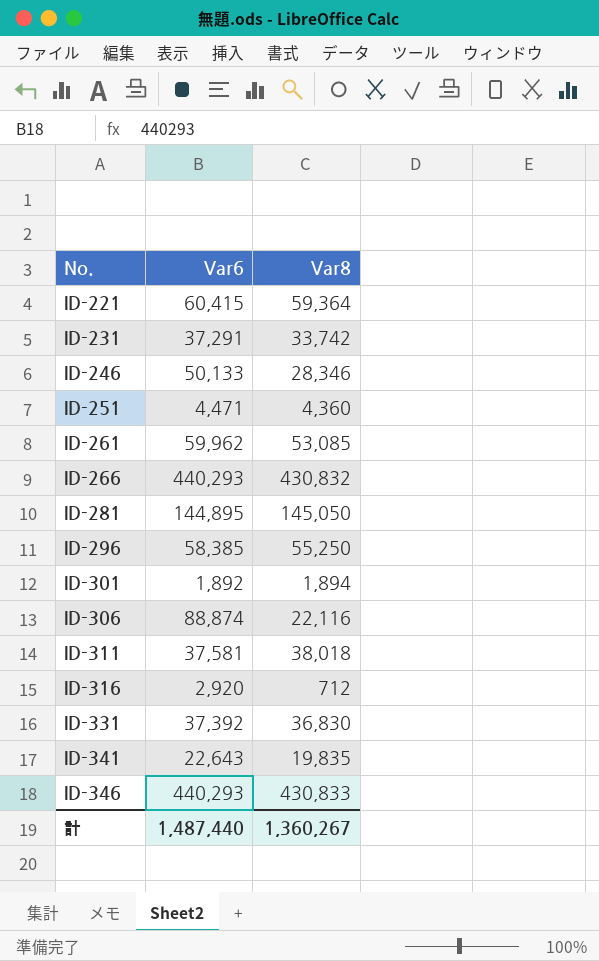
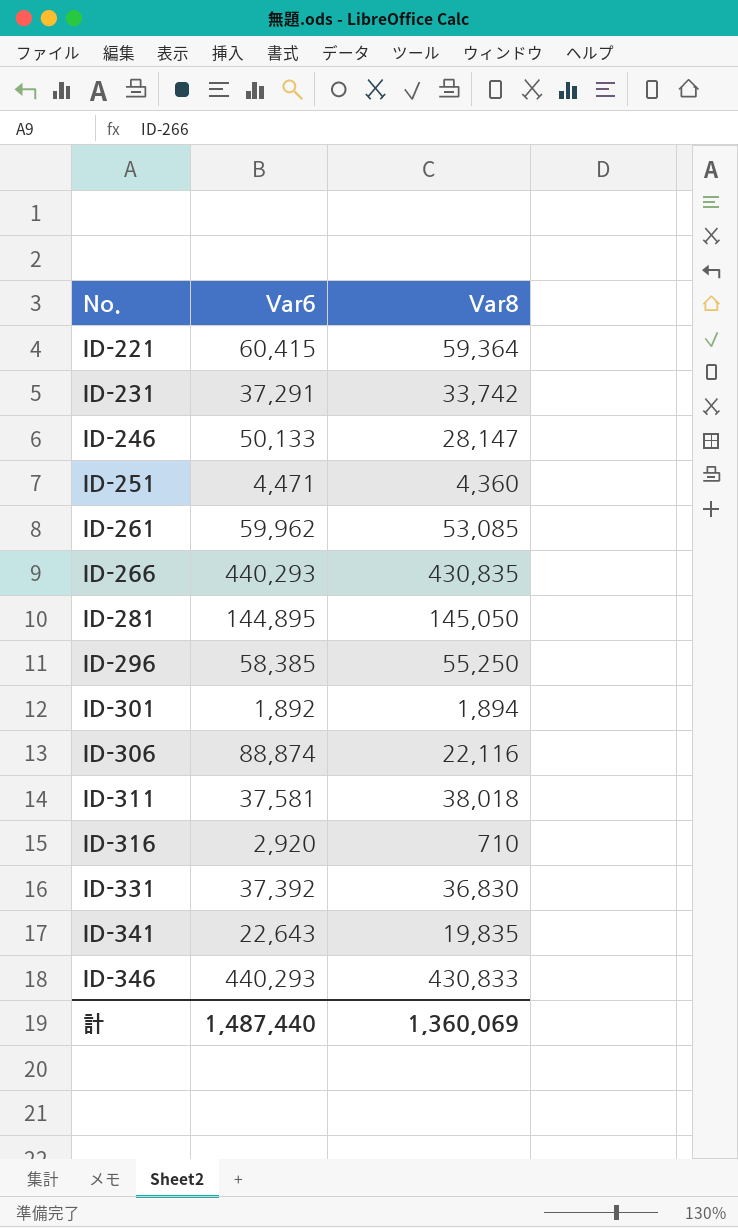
ID-246 | Var8: 28,346 -> 28,147
ID-266 | Var8: 430,832 -> 430,835
ID-316 | Var8: 712 -> 710
計 | Var8: 1,360,267 -> 1,360,069

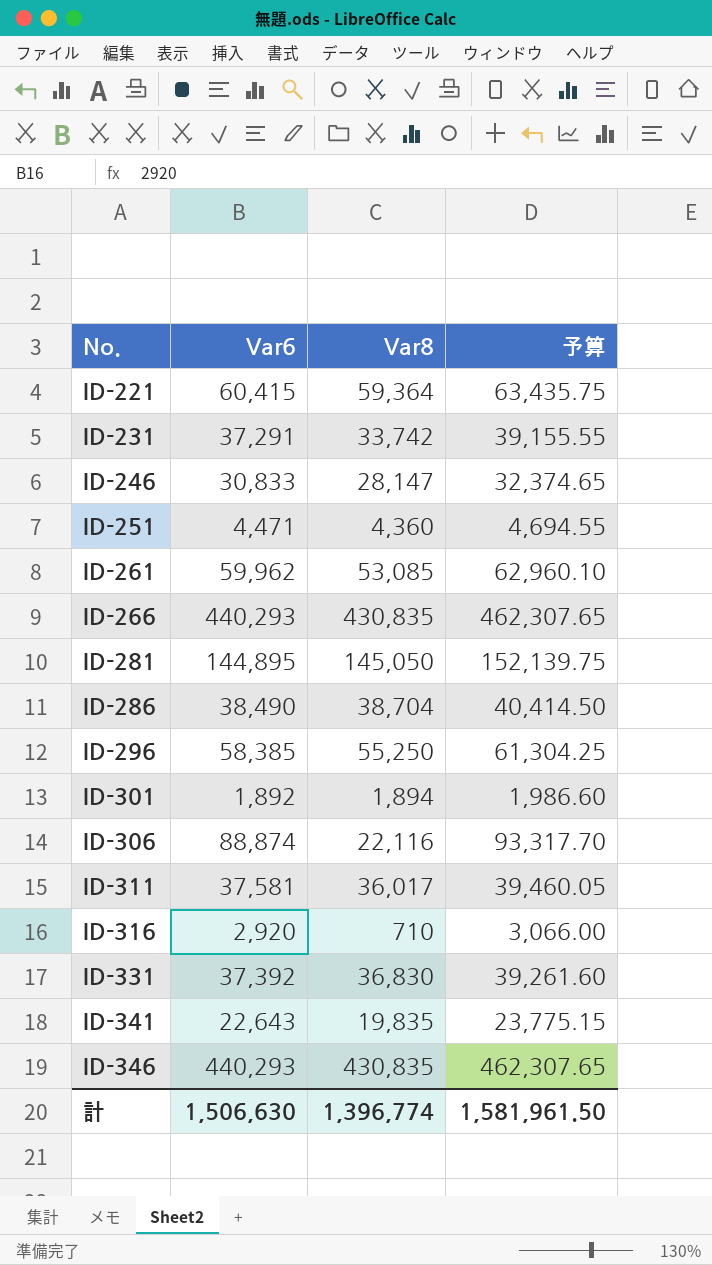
column 予算 | formula: none -> [Var6] * 1.05
ID-246 | Var6: 50,133 -> 30,833
row ID-286: none -> 38,490 | 38,704 | 40,414.50
ID-311 | Var8: 38,018 -> 36,017
ID-346 | Var8: 430,833 -> 430,835
計 | Var6: 1,487,440 -> 1,506,630
計 | Var8: 1,360,069 -> 1,396,774

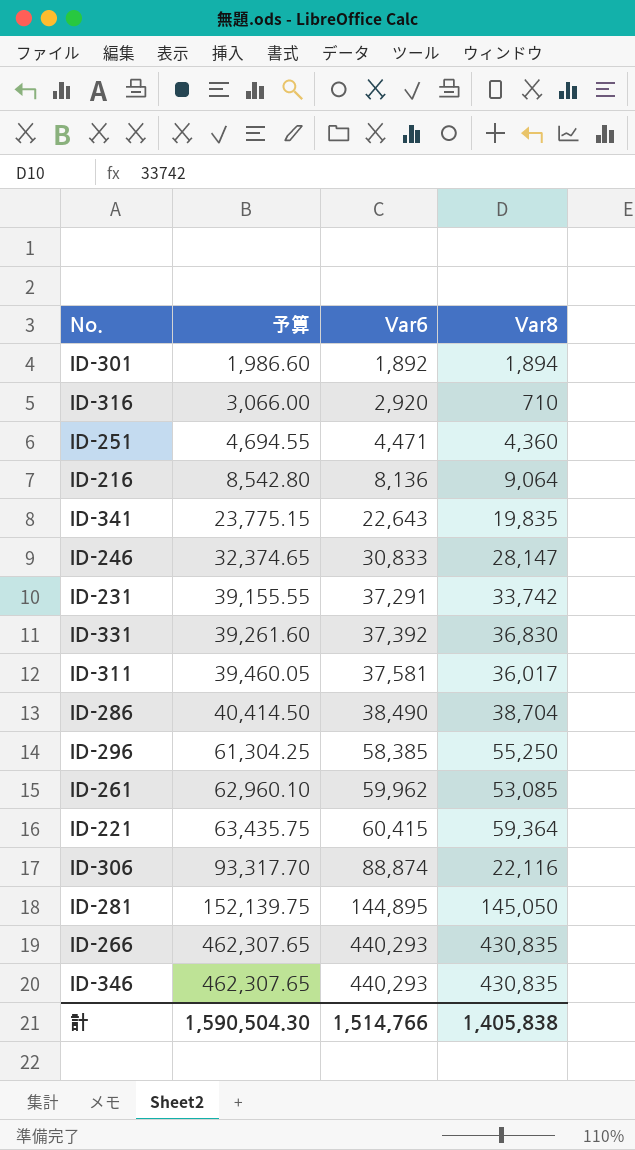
row order: No. ascending -> 予算 ascending
column 予算 | position: 4 -> 2
row ID-216: none -> 8,542.80 | 8,136 | 9,064
計 | 予算: 1,581,961.50 -> 1,590,504.30
計 | Var6: 1,506,630 -> 1,514,766
計 | Var8: 1,396,774 -> 1,405,838

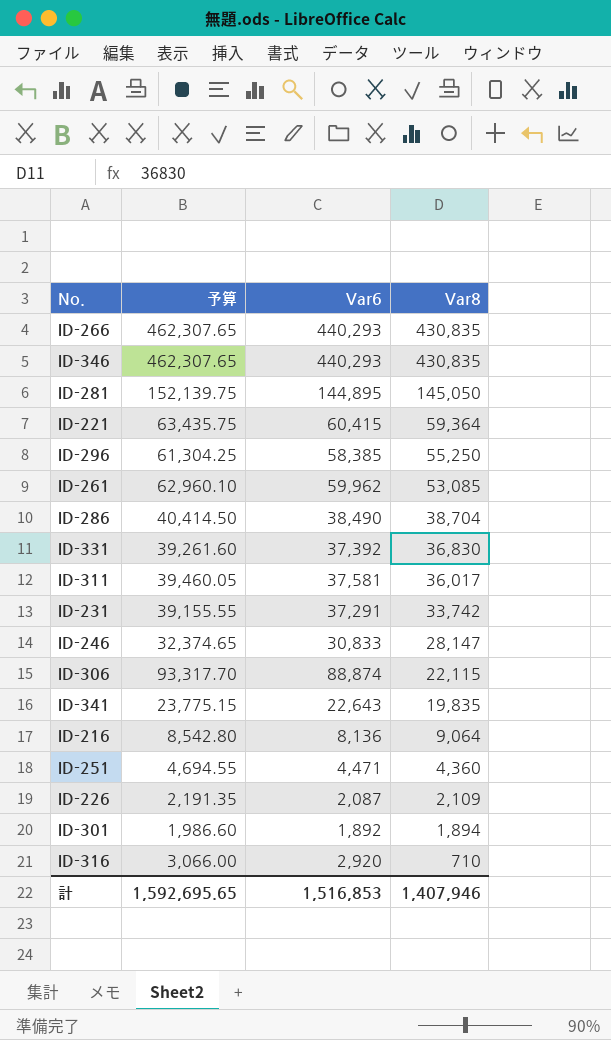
row order: 予算 ascending -> Var8 descending
ID-306 | Var8: 22,116 -> 22,115
row ID-226: none -> 2,191.35 | 2,087 | 2,109
計 | 予算: 1,590,504.30 -> 1,592,695.65
計 | Var6: 1,514,766 -> 1,516,853
計 | Var8: 1,405,838 -> 1,407,946

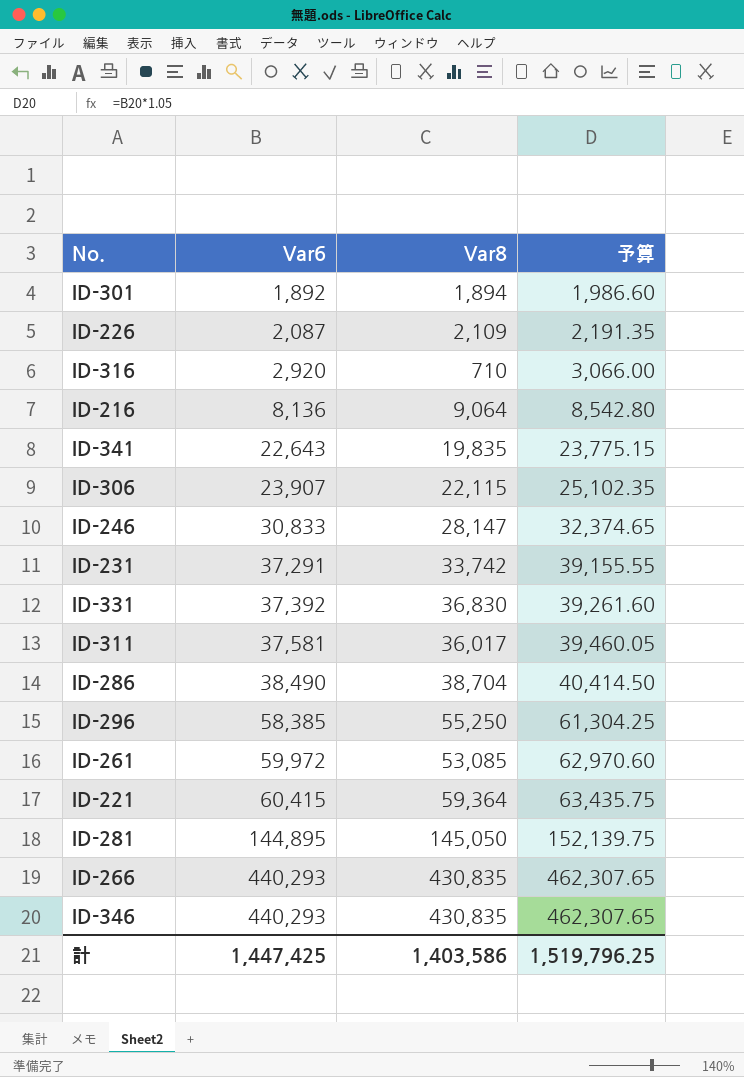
row order: Var8 descending -> Var6 ascending
column 予算 | position: 2 -> 4
row ID-251: 4,694.55 | 4,471 | 4,360 -> none
ID-306 | Var6: 88,874 -> 23,907
ID-306 | 予算: 93,317.70 -> 25,102.35
ID-261 | Var6: 59,962 -> 59,972
ID-261 | 予算: 62,960.10 -> 62,970.60
計 | Var6: 1,516,853 -> 1,447,425
計 | Var8: 1,407,946 -> 1,403,586
計 | 予算: 1,592,695.65 -> 1,519,796.25

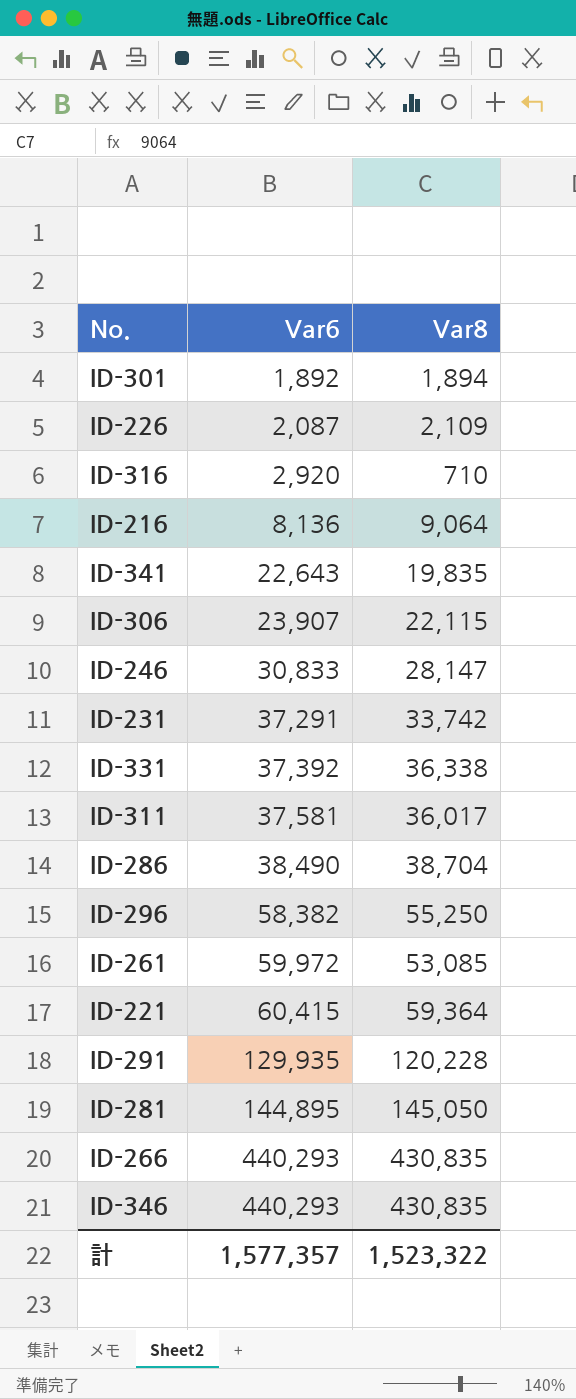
column 予算 | formula: [Var6] * 1.05 -> none
ID-331 | Var8: 36,830 -> 36,338
ID-296 | Var6: 58,385 -> 58,382
row ID-291: none -> 129,935 | 120,228
計 | Var6: 1,447,425 -> 1,577,357
計 | Var8: 1,403,586 -> 1,523,322

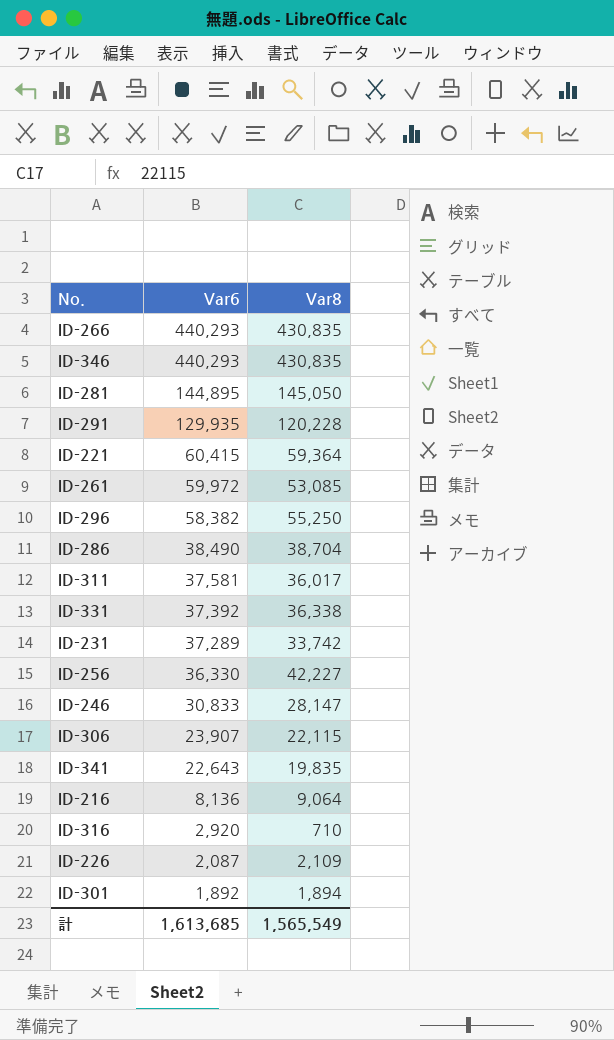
row order: Var6 ascending -> Var6 descending
ID-231 | Var6: 37,291 -> 37,289
row ID-256: none -> 36,330 | 42,227
計 | Var6: 1,577,357 -> 1,613,685
計 | Var8: 1,523,322 -> 1,565,549

